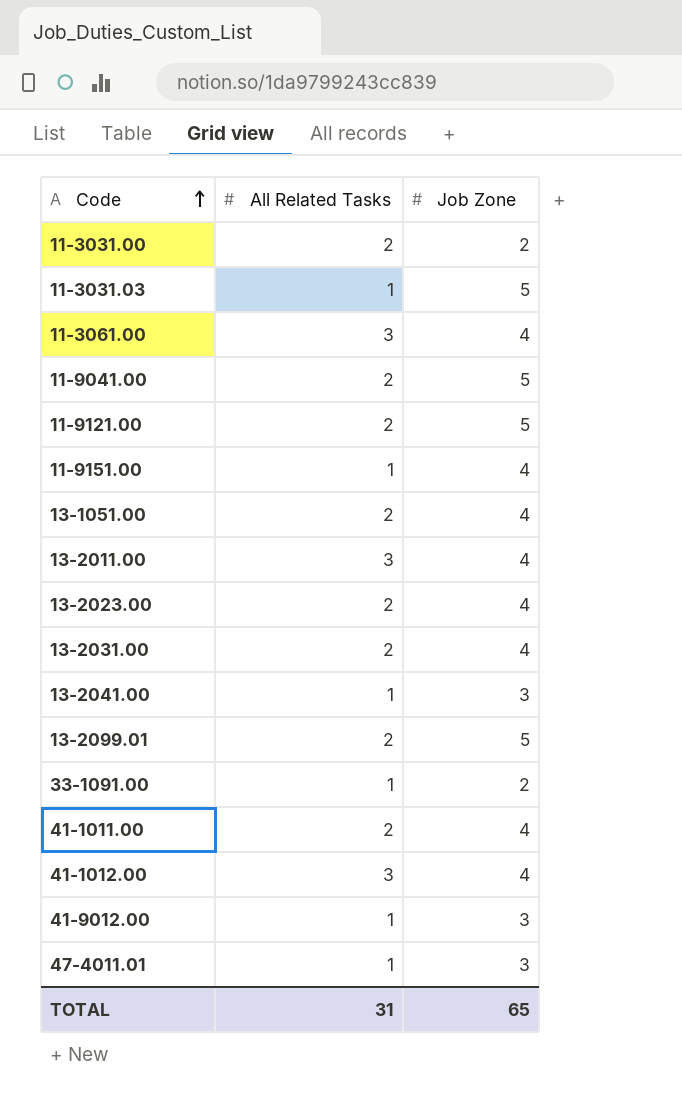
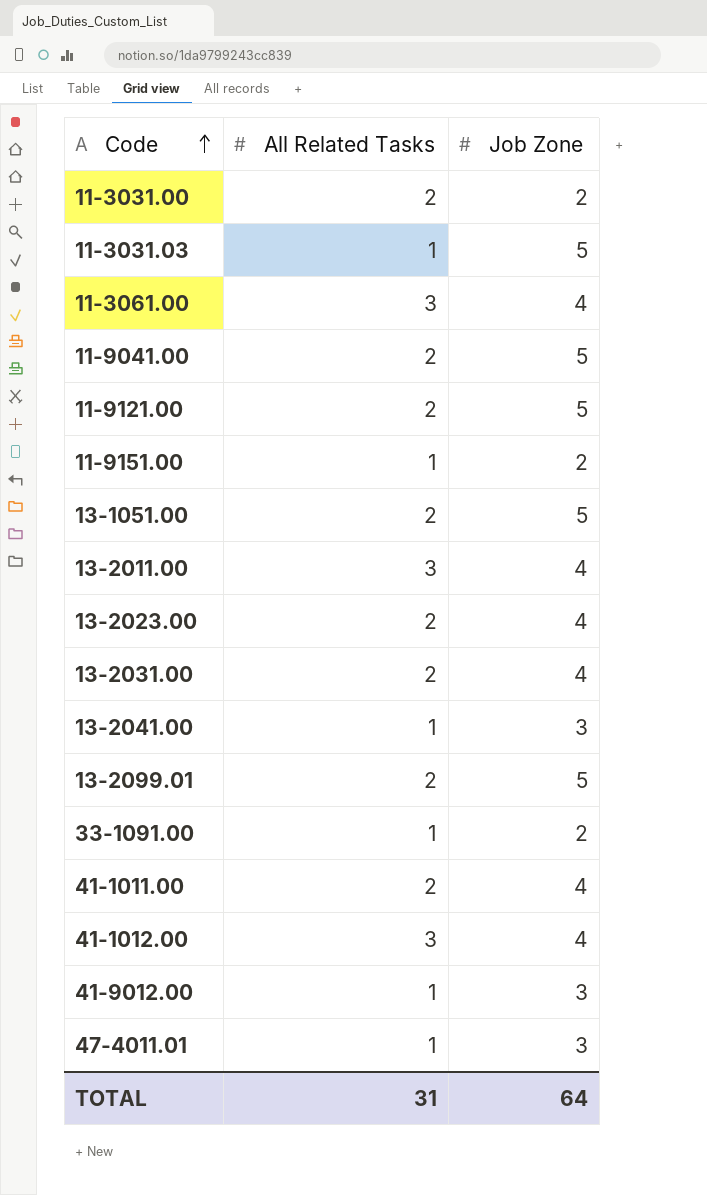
11-9151.00 | Job Zone: 4 -> 2
13-1051.00 | Job Zone: 4 -> 5
TOTAL | Job Zone: 65 -> 64

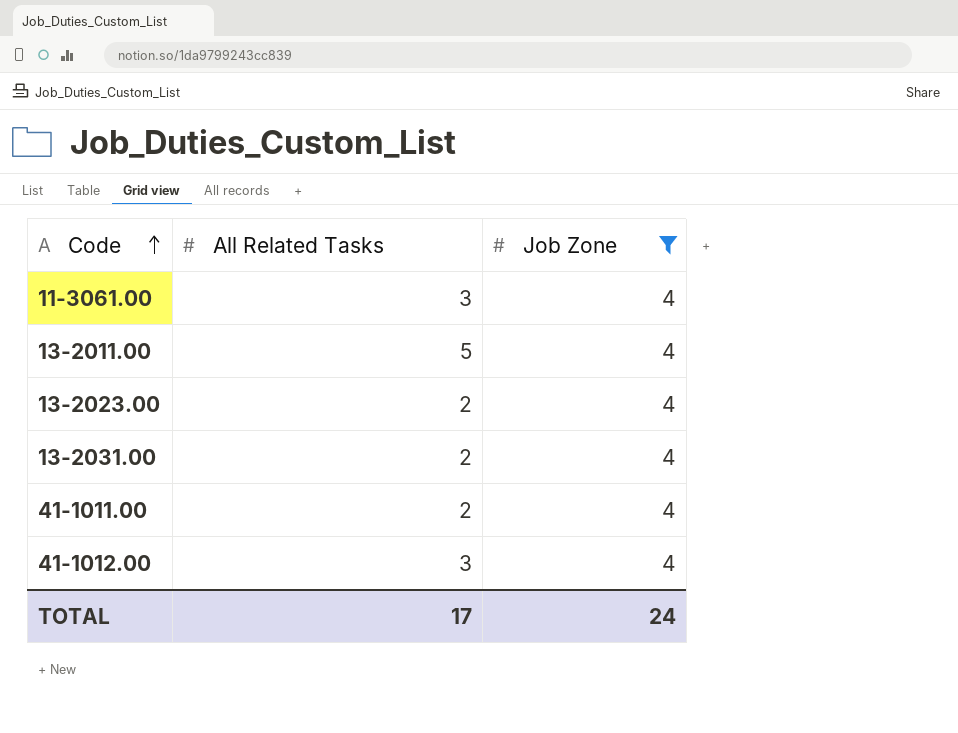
filter: none -> Job Zone = 4
13-2011.00 | All Related Tasks: 3 -> 5
TOTAL | All Related Tasks: 31 -> 17
TOTAL | Job Zone: 64 -> 24

